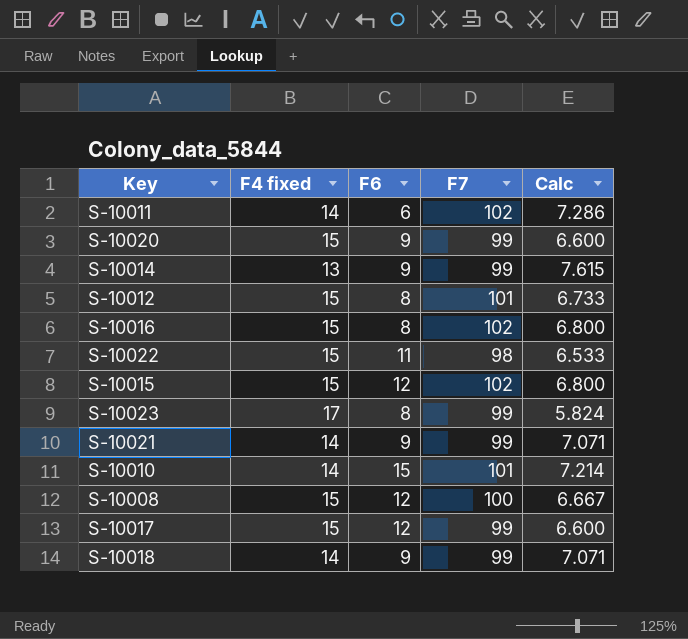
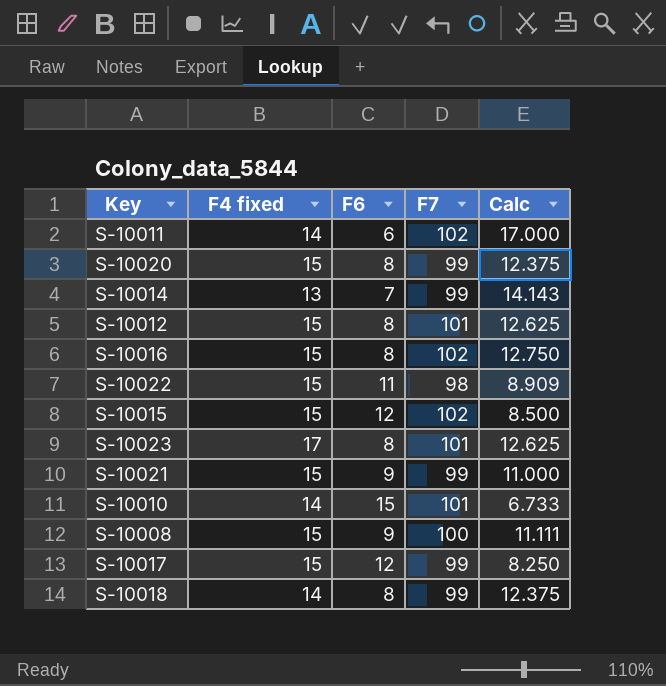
column Calc | formula: [F7] / [F4 fixed] -> [F7] / [F6]
S-10020 | F6: 9 -> 8
S-10014 | F6: 9 -> 7
S-10023 | F7: 99 -> 101
S-10021 | F4 fixed: 14 -> 15
S-10008 | F6: 12 -> 9
S-10018 | F6: 9 -> 8

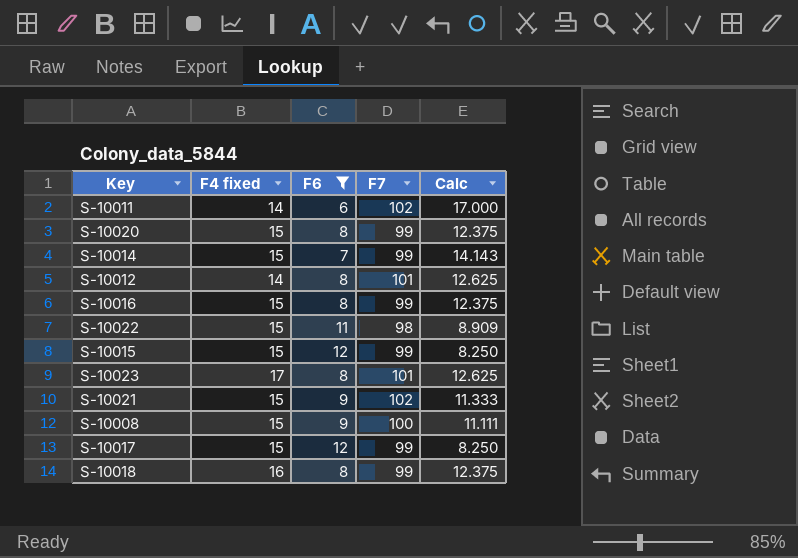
filter: none -> F6 != 15
S-10014 | F4 fixed: 13 -> 15
S-10012 | F4 fixed: 15 -> 14
S-10016 | F7: 102 -> 99
S-10016 | Calc: 12.750 -> 12.375
S-10015 | F7: 102 -> 99
S-10015 | Calc: 8.500 -> 8.250
S-10021 | F7: 99 -> 102
S-10021 | Calc: 11.000 -> 11.333
S-10018 | F4 fixed: 14 -> 16

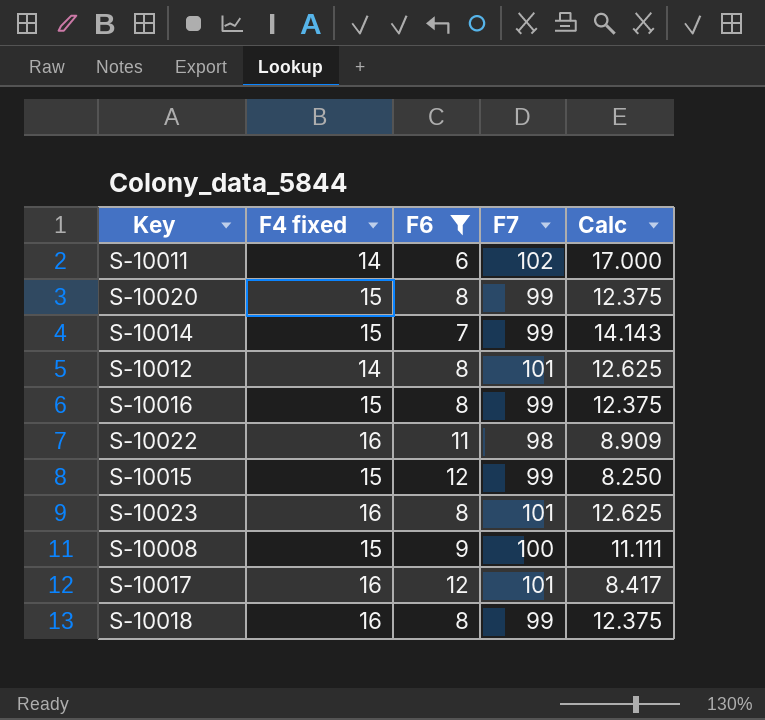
row S-10021: 15 | 9 | 102 | 11.333 -> none
S-10022 | F4 fixed: 15 -> 16
S-10023 | F4 fixed: 17 -> 16
S-10017 | F4 fixed: 15 -> 16
S-10017 | F7: 99 -> 101
S-10017 | Calc: 8.250 -> 8.417

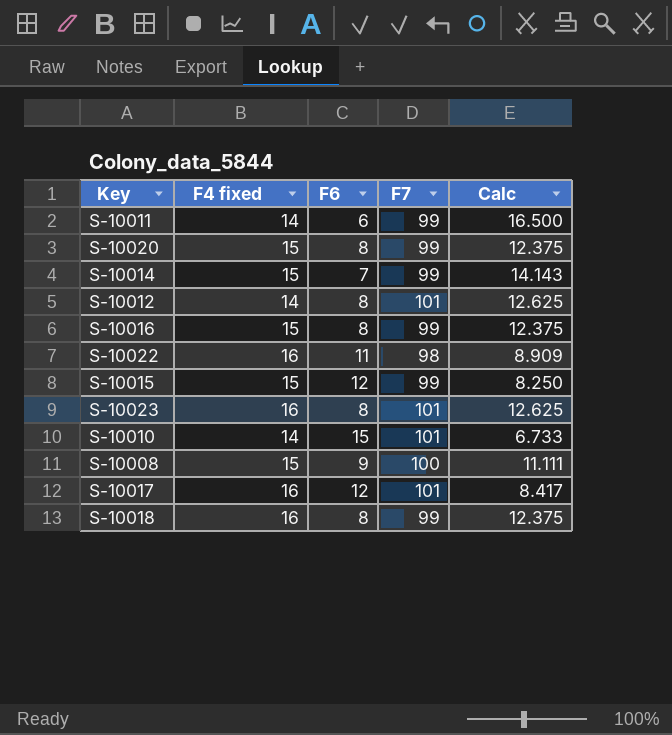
filter: F6 != 15 -> none
S-10011 | F7: 102 -> 99
S-10011 | Calc: 17.000 -> 16.500

